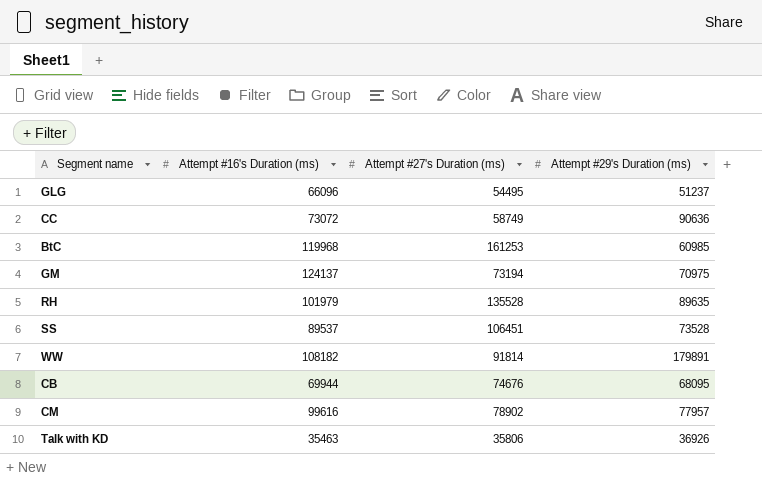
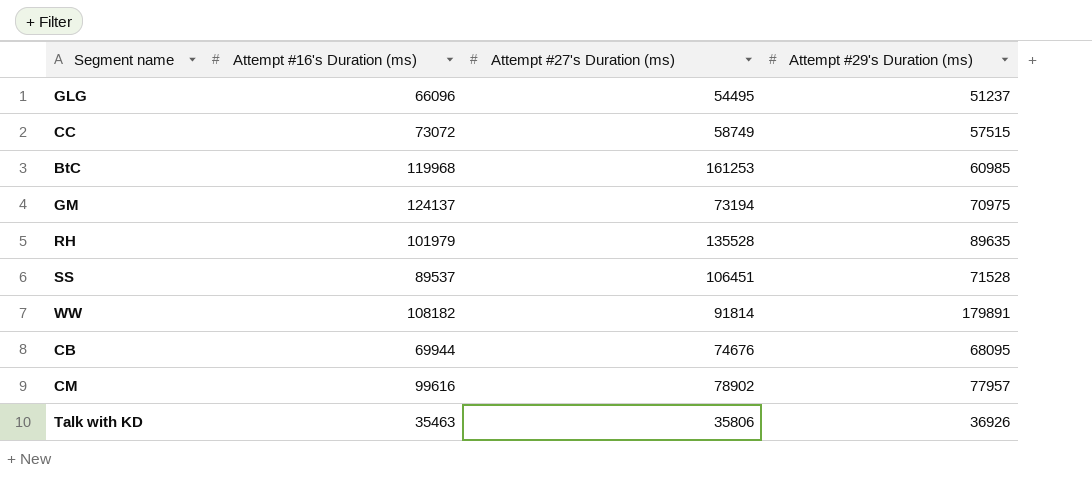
CC | Attempt #29's Duration (ms): 90636 -> 57515
SS | Attempt #29's Duration (ms): 73528 -> 71528

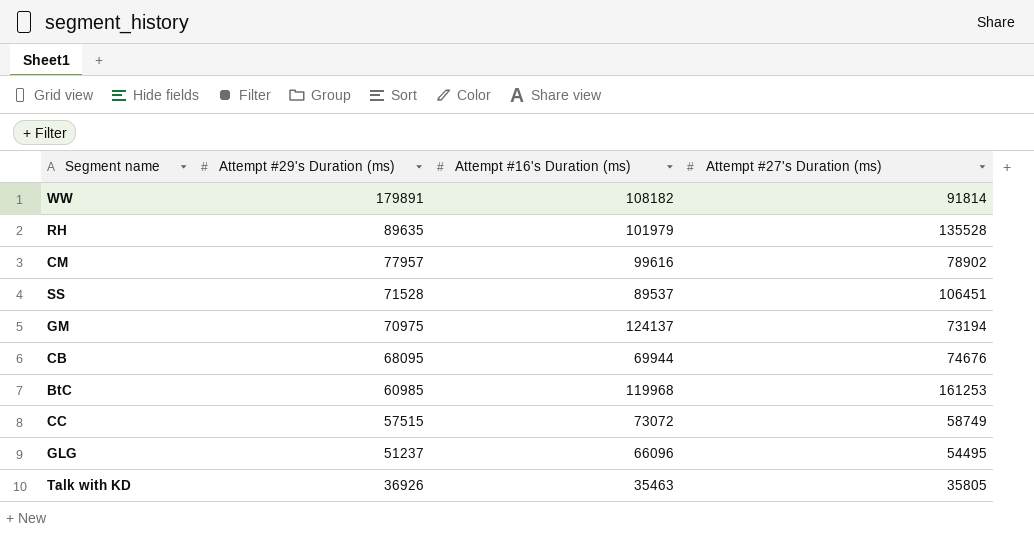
row order: none -> Attempt #29's Duration (ms) descending
column Attempt #29's Duration (ms) | position: 4 -> 2
Talk with KD | Attempt #27's Duration (ms): 35806 -> 35805

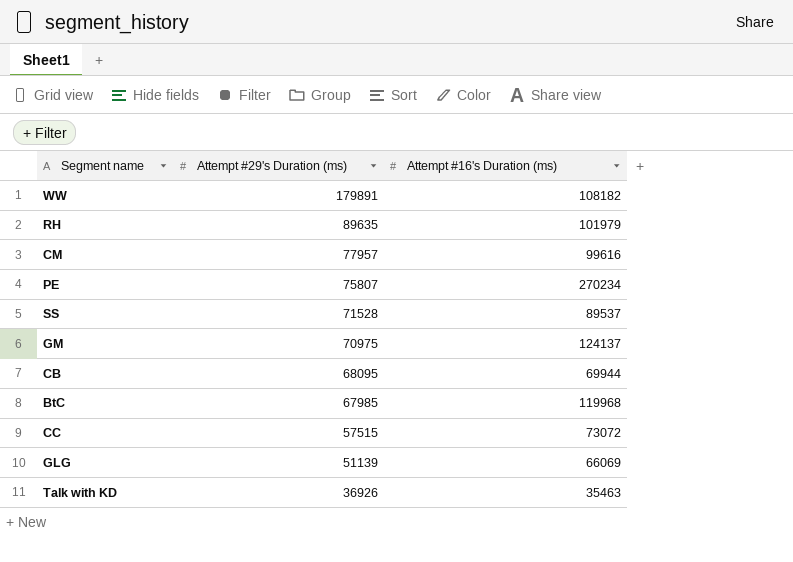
column Attempt #27's Duration (ms) | position: 4 -> none
row PE: none -> 75807 | 270234
BtC | Attempt #29's Duration (ms): 60985 -> 67985
GLG | Attempt #29's Duration (ms): 51237 -> 51139
GLG | Attempt #16's Duration (ms): 66096 -> 66069

